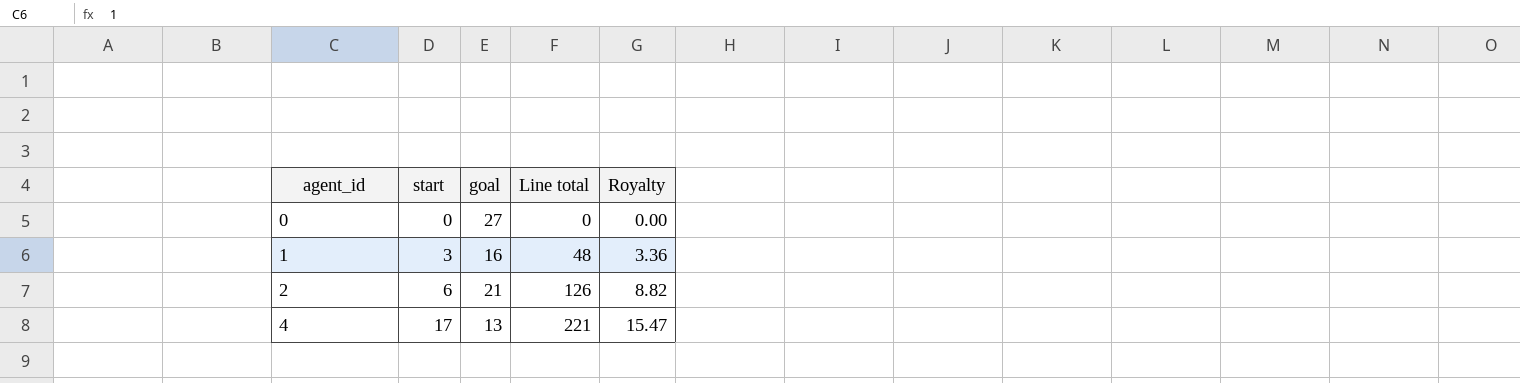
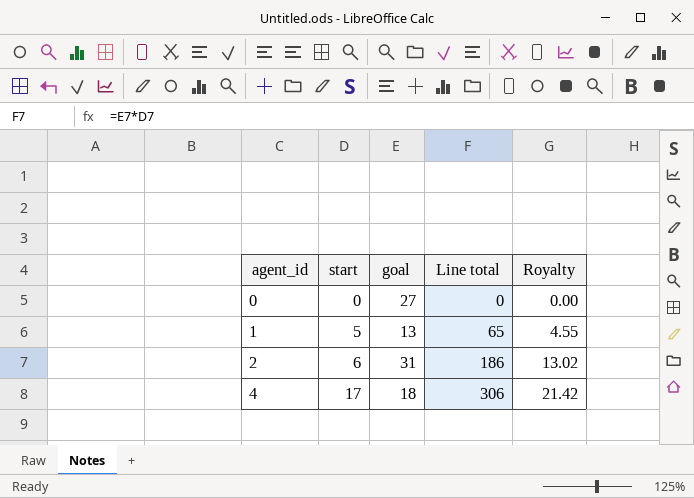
1 | start: 3 -> 5
1 | goal: 16 -> 13
1 | Line total: 48 -> 65
1 | Royalty: 3.36 -> 4.55
2 | goal: 21 -> 31
2 | Line total: 126 -> 186
2 | Royalty: 8.82 -> 13.02
4 | goal: 13 -> 18
4 | Line total: 221 -> 306
4 | Royalty: 15.47 -> 21.42

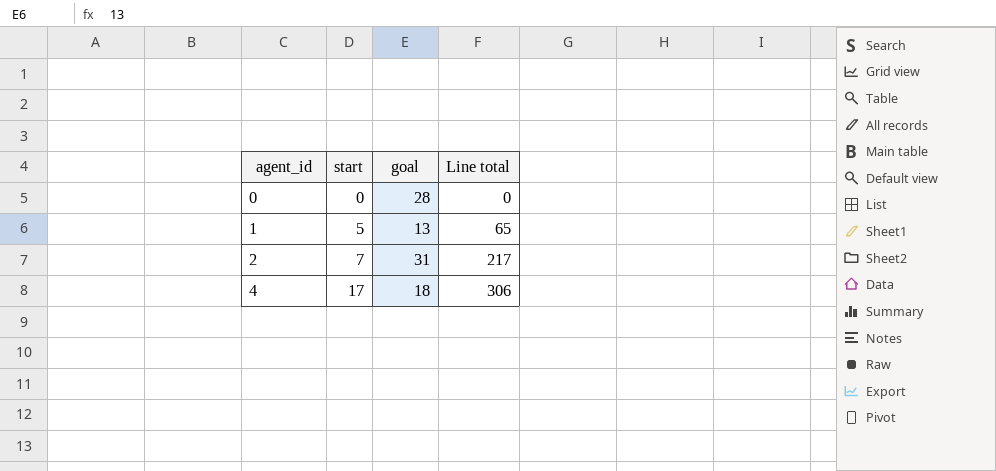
column Royalty | formula: [Line total] * 0.07 -> none
0 | goal: 27 -> 28
2 | start: 6 -> 7
2 | Line total: 186 -> 217

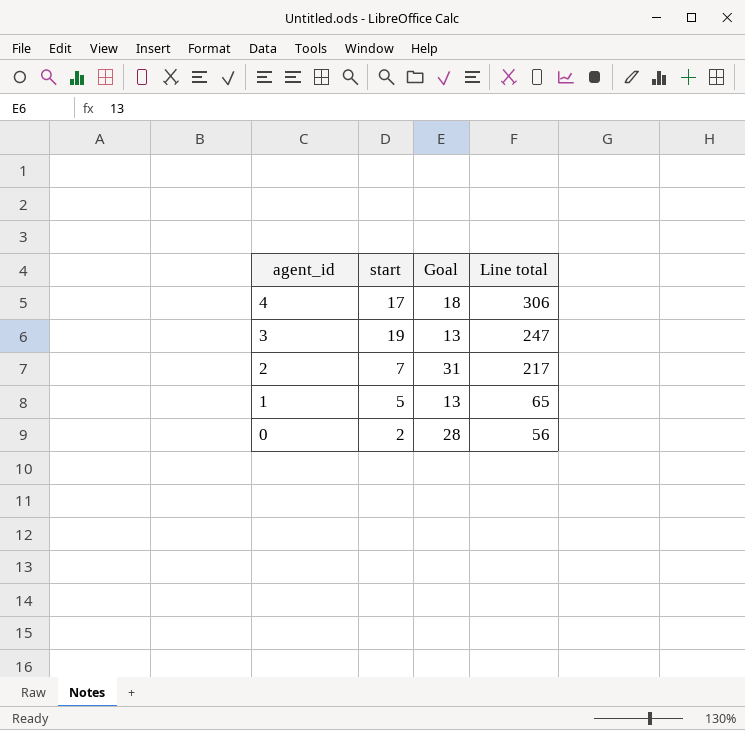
row order: agent_id ascending -> agent_id descending
column name: goal -> Goal
row 3: none -> 19 | 13 | 247
0 | start: 0 -> 2
0 | Line total: 0 -> 56

